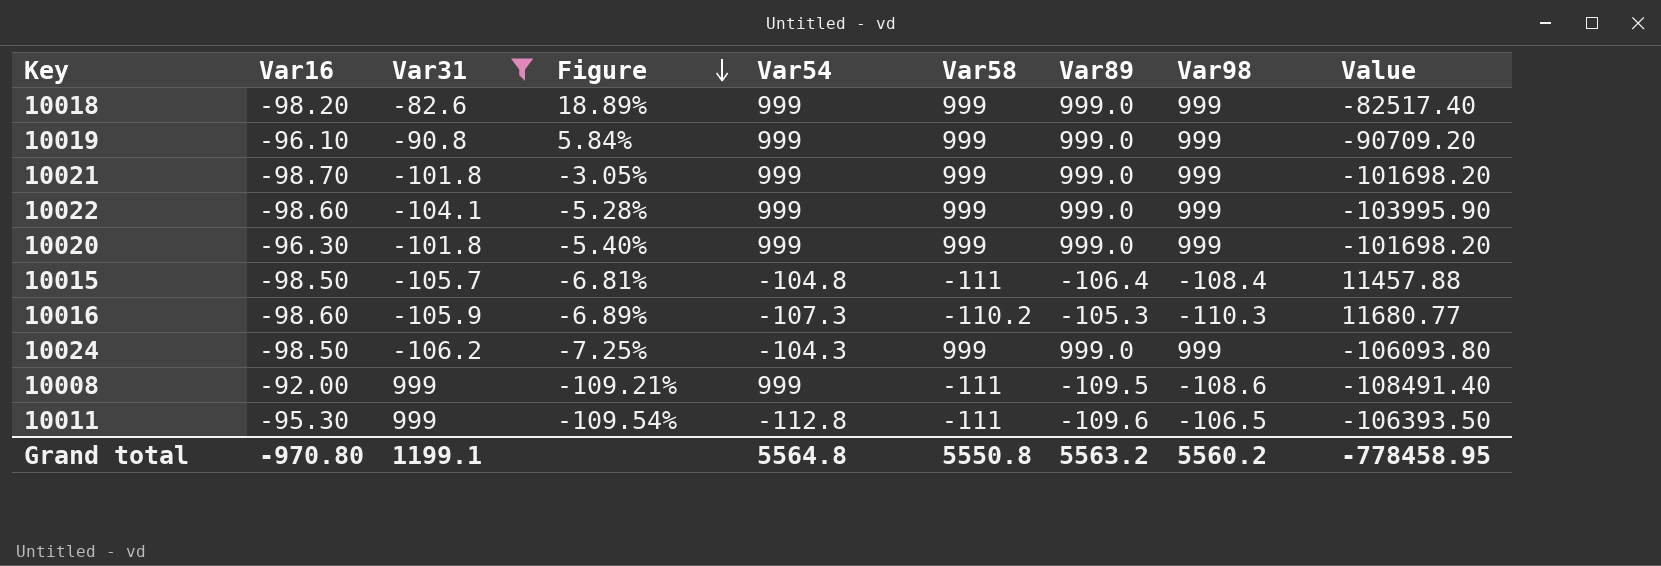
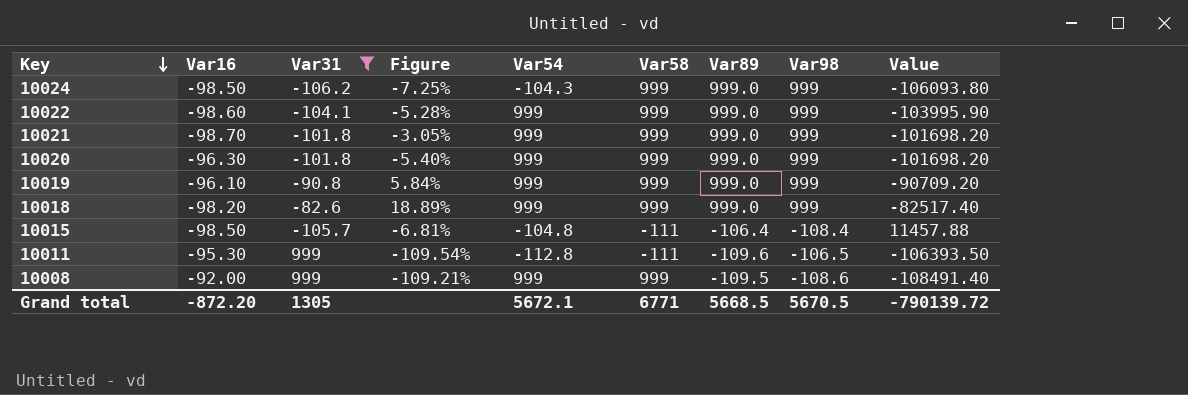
row order: Figure descending -> Key descending
row 10016: -98.60 | -105.9 | -6.89% | -107.3 | -110.2 | -105.3 | -110.3 | 11680.77 -> none
10008 | Var58: -111 -> 999
Grand total | Var16: -970.80 -> -872.20
Grand total | Var31: 1199.1 -> 1305
Grand total | Var54: 5564.8 -> 5672.1
Grand total | Var58: 5550.8 -> 6771
Grand total | Var89: 5563.2 -> 5668.5
Grand total | Var98: 5560.2 -> 5670.5
Grand total | Value: -778458.95 -> -790139.72

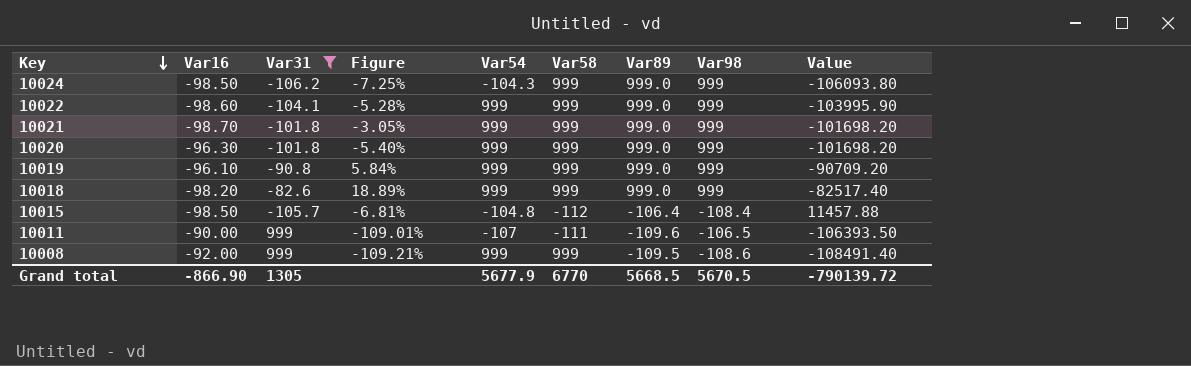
10015 | Var58: -111 -> -112
10011 | Var16: -95.30 -> -90.00
10011 | Figure: -109.54% -> -109.01%
10011 | Var54: -112.8 -> -107
Grand total | Var16: -872.20 -> -866.90
Grand total | Var54: 5672.1 -> 5677.9
Grand total | Var58: 6771 -> 6770

